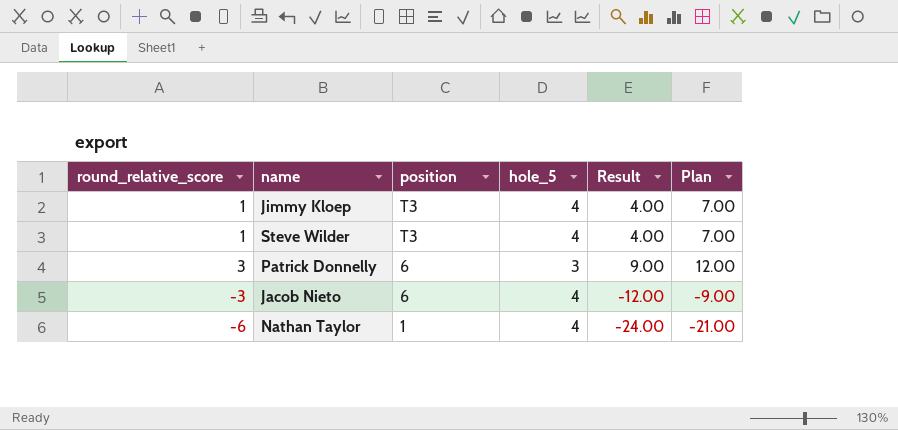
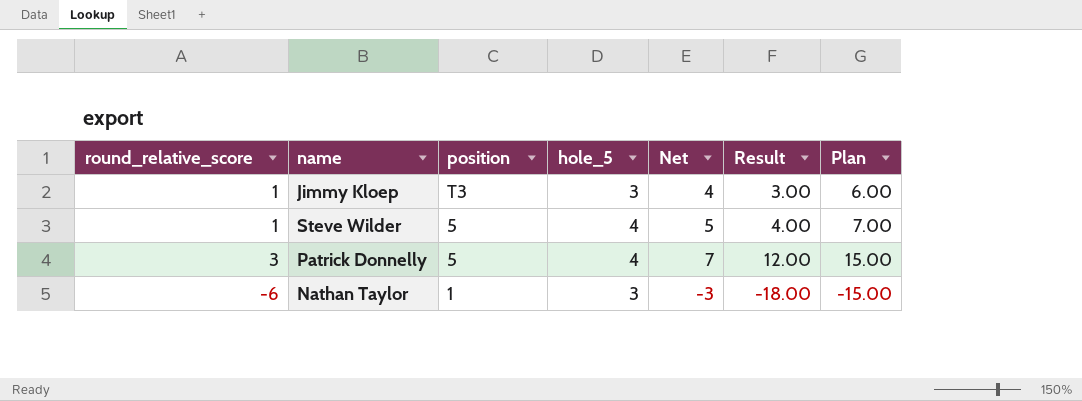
column Net | formula: none -> [round_relative_score] + [hole_5]
row Jacob Nieto: -3 | 6 | 4 | -12.00 | -9.00 -> none
Jimmy Kloep | hole_5: 4 -> 3
Jimmy Kloep | Result: 4.00 -> 3.00
Jimmy Kloep | Plan: 7.00 -> 6.00
Steve Wilder | position: T3 -> 5
Patrick Donnelly | position: 6 -> 5
Patrick Donnelly | hole_5: 3 -> 4
Patrick Donnelly | Result: 9.00 -> 12.00
Patrick Donnelly | Plan: 12.00 -> 15.00
Nathan Taylor | hole_5: 4 -> 3
Nathan Taylor | Result: -24.00 -> -18.00
Nathan Taylor | Plan: -21.00 -> -15.00

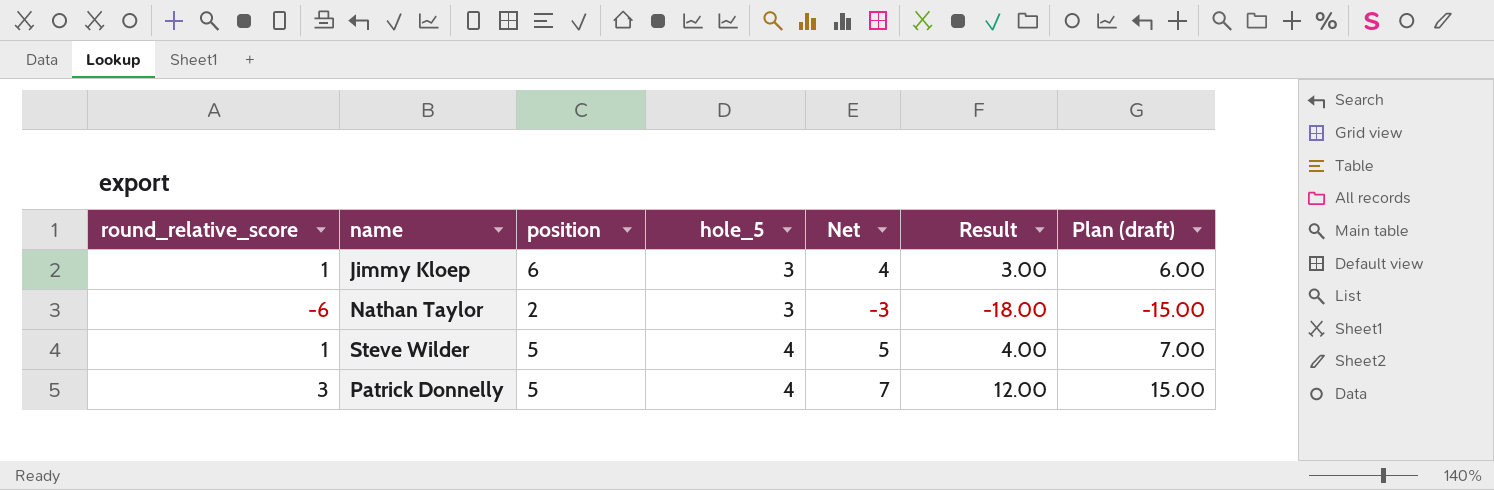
row order: position descending -> hole_5 ascending
column name: Plan -> Plan (draft)
Jimmy Kloep | position: T3 -> 6
Nathan Taylor | position: 1 -> 2

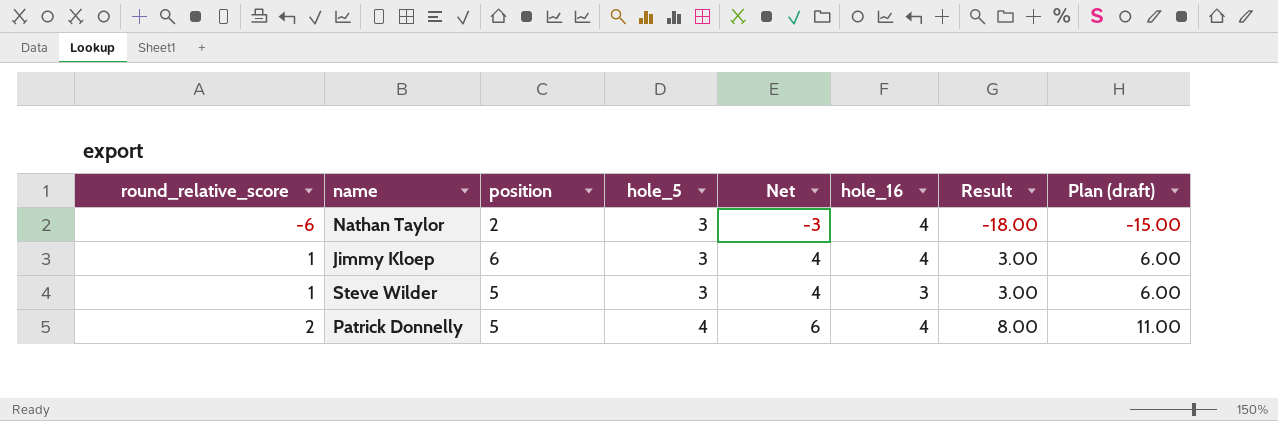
row order: hole_5 ascending -> round_relative_score ascending
column hole_16 | position: none -> 6
Steve Wilder | hole_5: 4 -> 3
Steve Wilder | Net: 5 -> 4
Steve Wilder | Result: 4.00 -> 3.00
Steve Wilder | Plan (draft): 7.00 -> 6.00
Patrick Donnelly | round_relative_score: 3 -> 2
Patrick Donnelly | Net: 7 -> 6
Patrick Donnelly | Result: 12.00 -> 8.00
Patrick Donnelly | Plan (draft): 15.00 -> 11.00

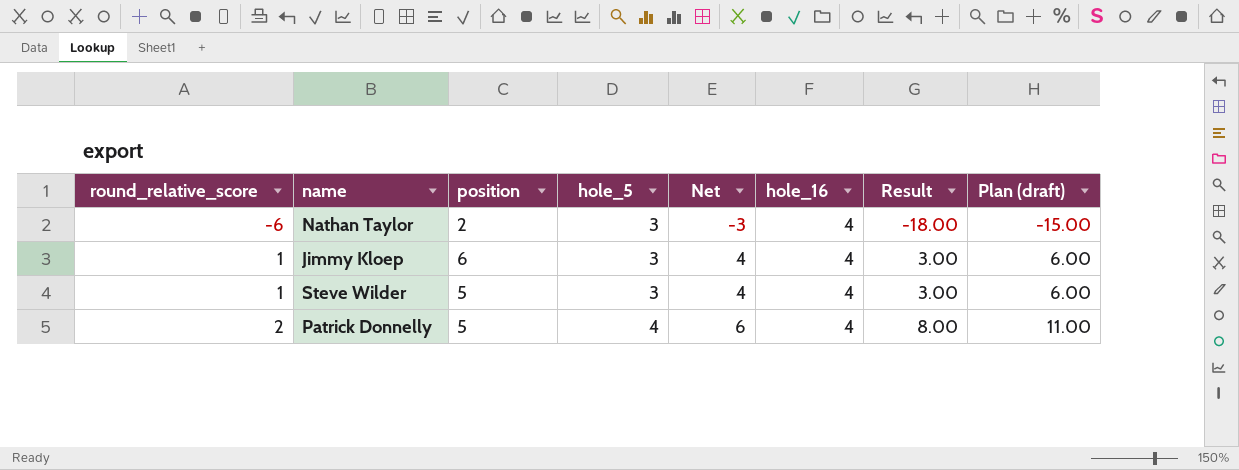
Steve Wilder | hole_16: 3 -> 4

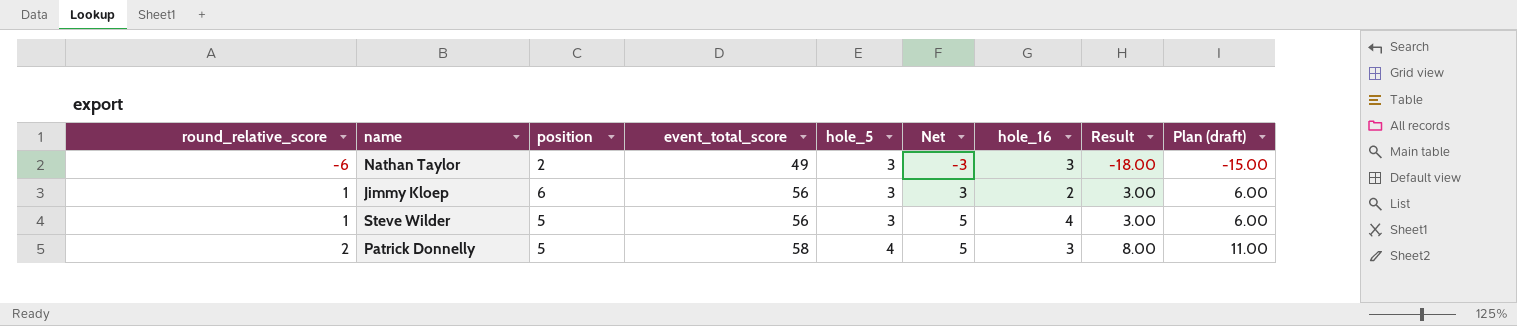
column event_total_score | position: none -> 4
column Net | formula: [round_relative_score] + [hole_5] -> [round_relative_score] + [hole_16]
Nathan Taylor | hole_16: 4 -> 3
Jimmy Kloep | hole_16: 4 -> 2
Patrick Donnelly | hole_16: 4 -> 3

